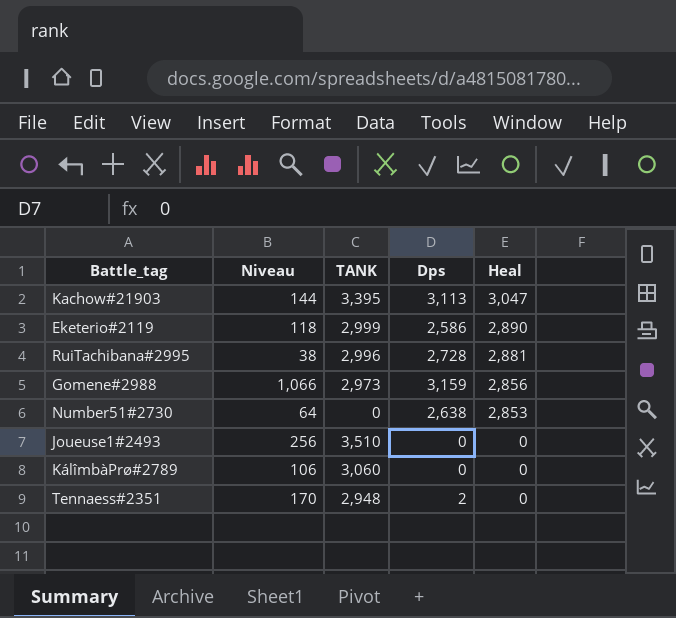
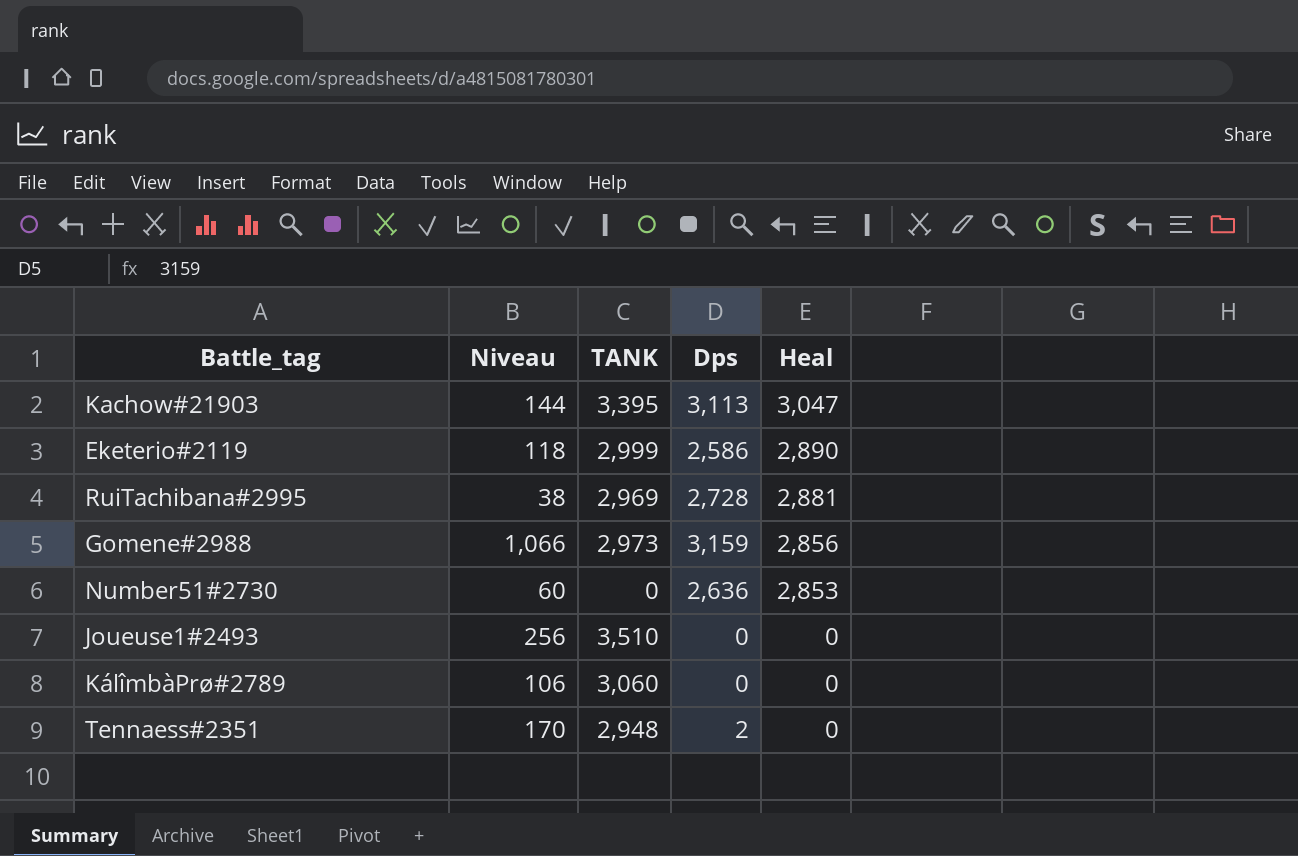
RuiTachibana#2995 | TANK: 2,996 -> 2,969
Number51#2730 | Niveau: 64 -> 60
Number51#2730 | Dps: 2,638 -> 2,636

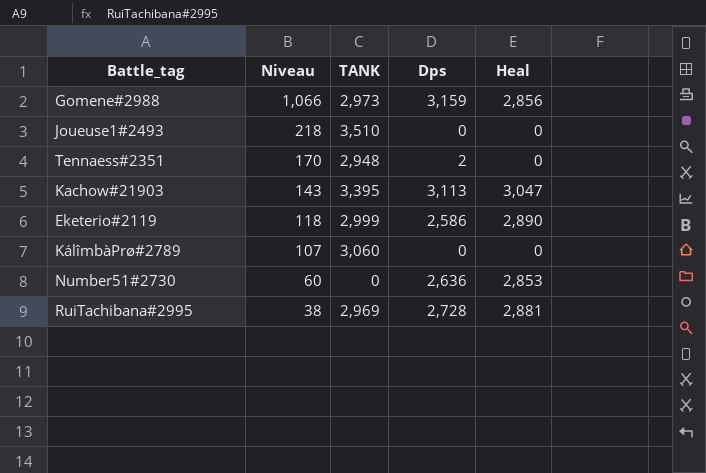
row order: Heal descending -> Niveau descending
Joueuse1#2493 | Niveau: 256 -> 218
Kachow#21903 | Niveau: 144 -> 143
KálîmbàPrø#2789 | Niveau: 106 -> 107

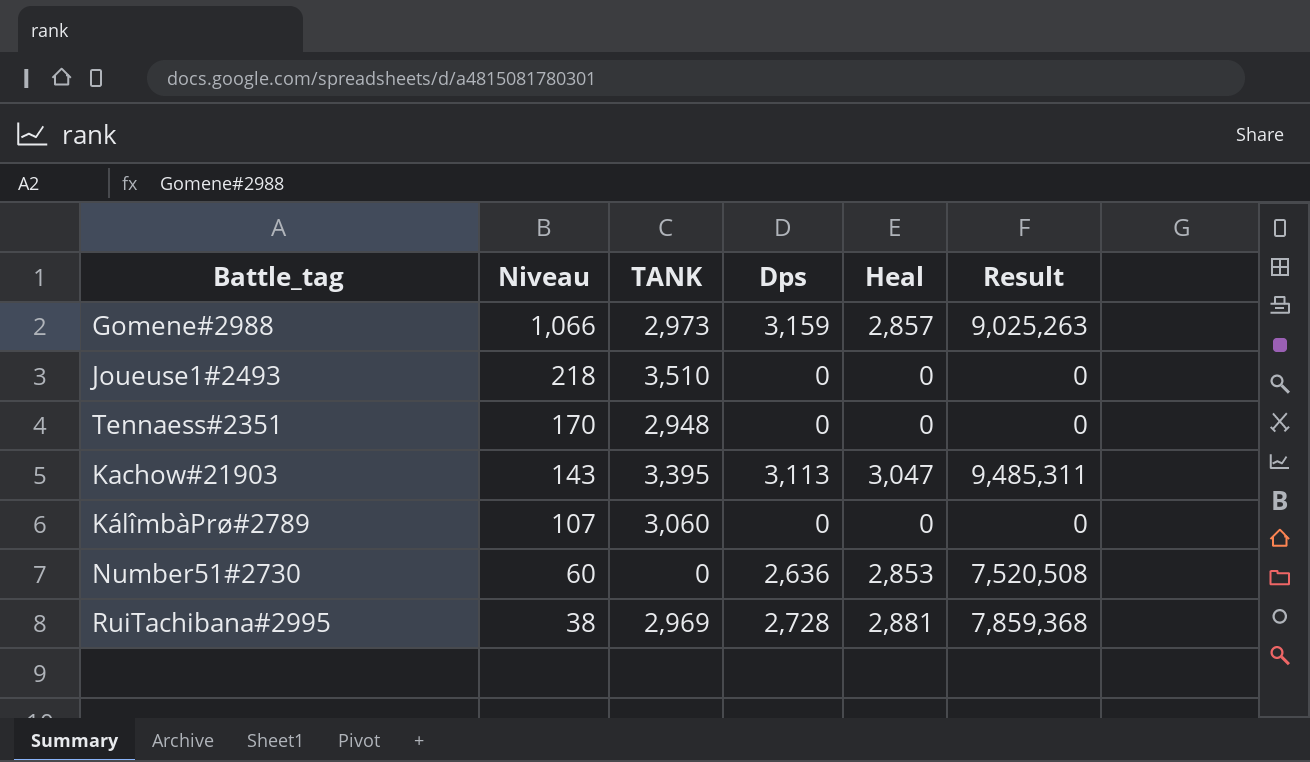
column Result | formula: none -> [Dps] * [Heal]
row Eketerio#2119: 118 | 2,999 | 2,586 | 2,890 -> none
Gomene#2988 | Heal: 2,856 -> 2,857
Tennaess#2351 | Dps: 2 -> 0

